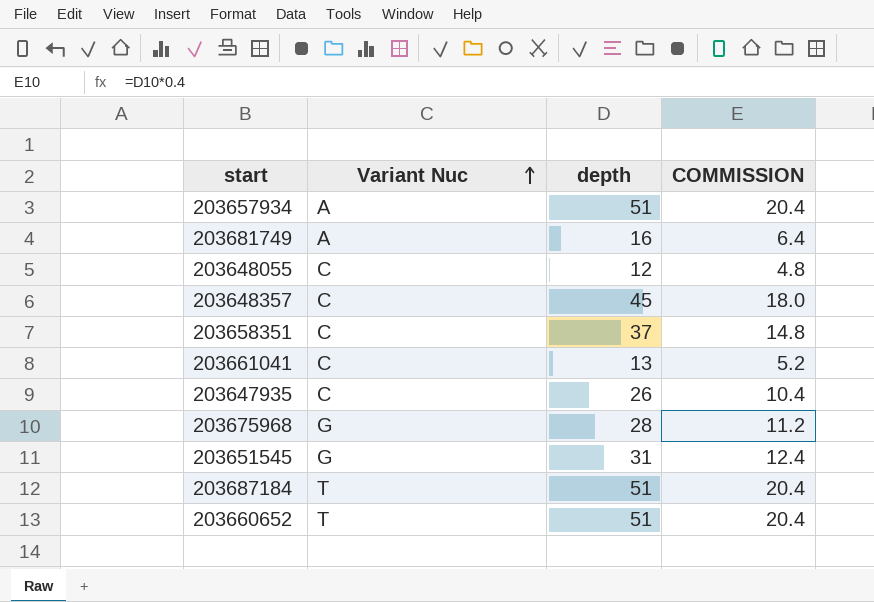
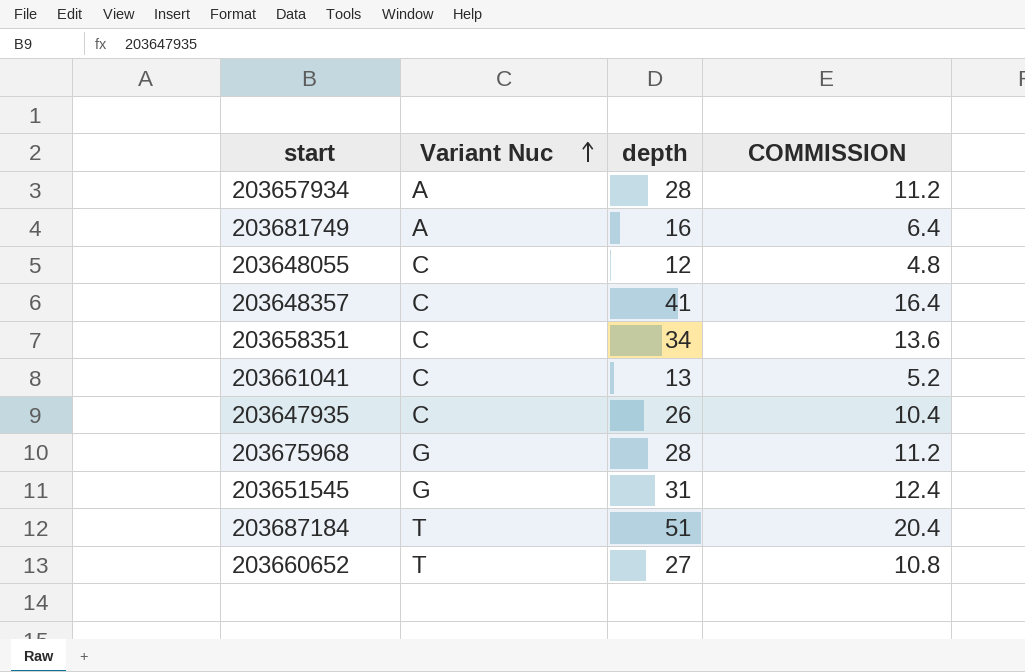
203657934 | depth: 51 -> 28
203657934 | COMMISSION: 20.4 -> 11.2
203648357 | depth: 45 -> 41
203648357 | COMMISSION: 18.0 -> 16.4
203658351 | depth: 37 -> 34
203658351 | COMMISSION: 14.8 -> 13.6
203660652 | depth: 51 -> 27
203660652 | COMMISSION: 20.4 -> 10.8

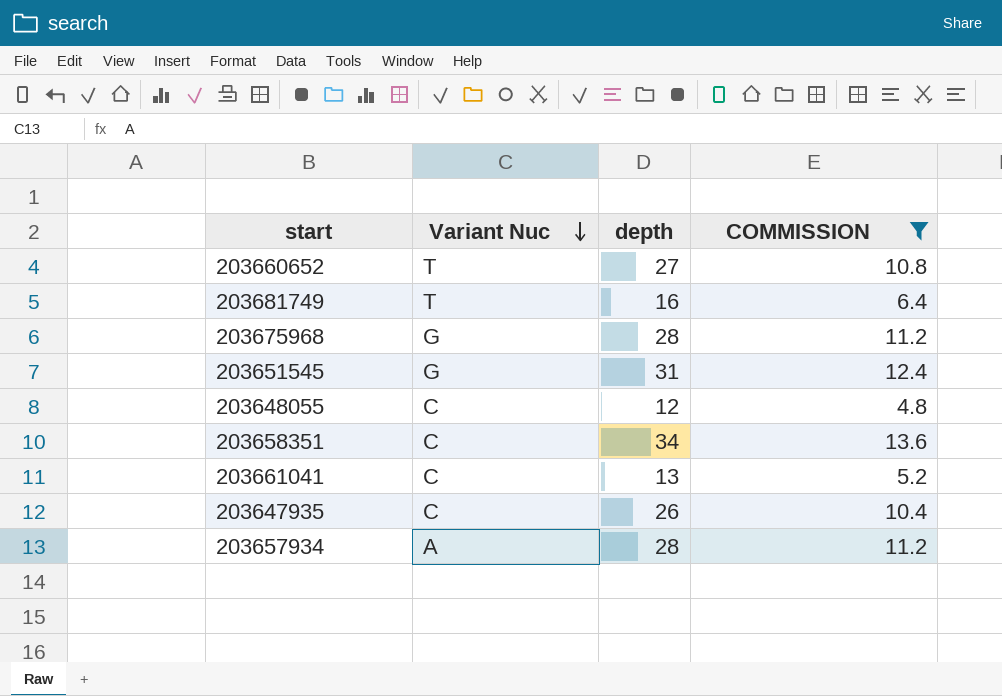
filter: none -> COMMISSION <= 13.6
row order: Variant Nuc ascending -> Variant Nuc descending
203681749 | Variant Nuc: A -> T

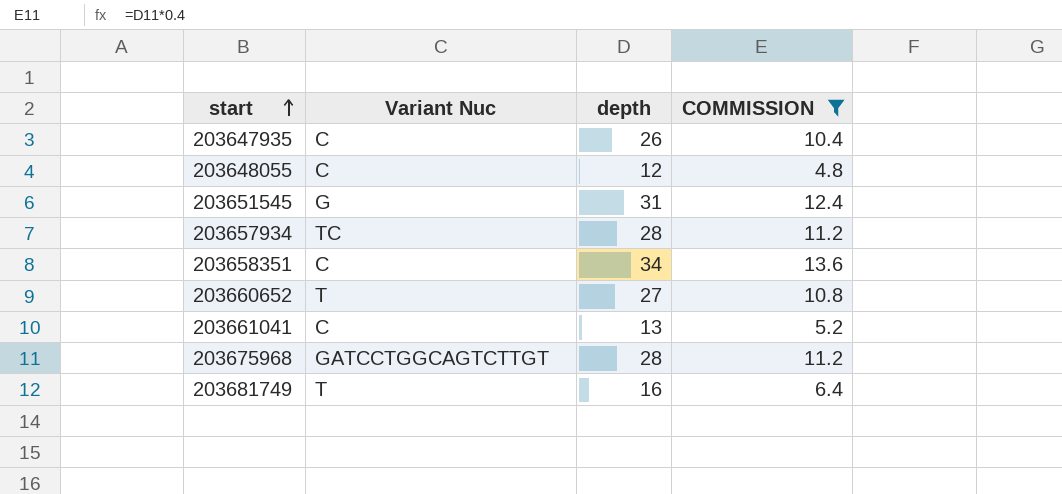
row order: Variant Nuc descending -> start ascending
203657934 | Variant Nuc: A -> TC
203675968 | Variant Nuc: G -> GATCCTGGCAGTCTTGT

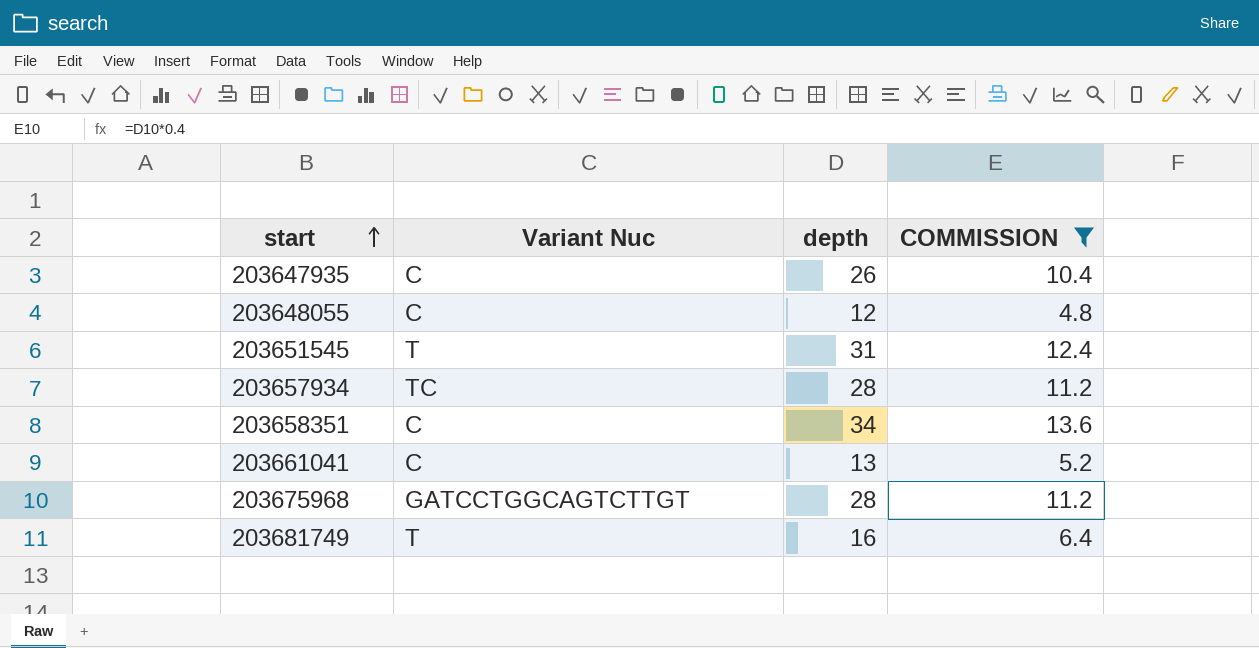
row 203660652: T | 27 | 10.8 -> none
203651545 | Variant Nuc: G -> T

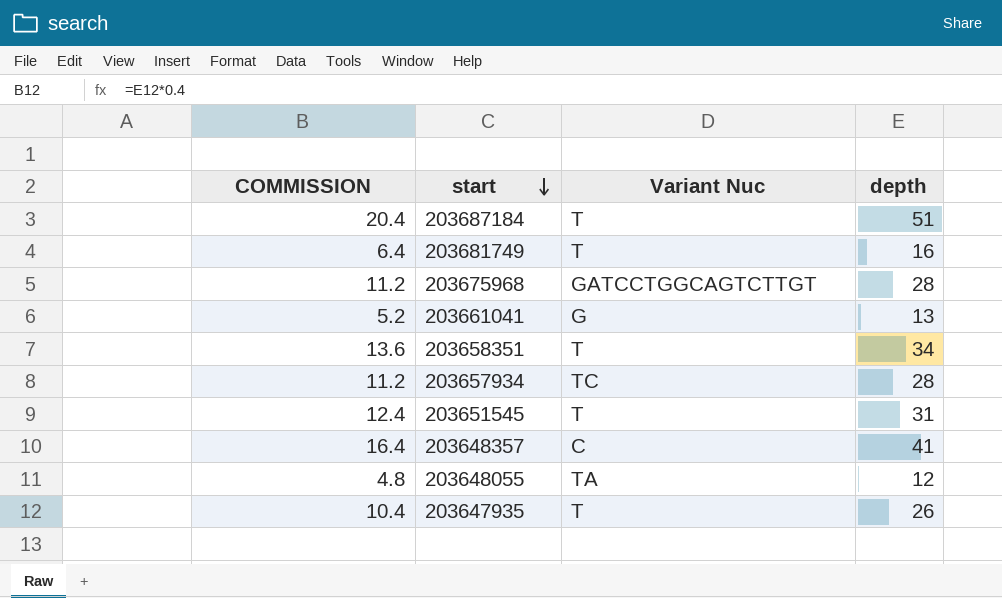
filter: COMMISSION <= 13.6 -> none
row order: start ascending -> start descending
column COMMISSION | position: 4 -> 1
203661041 | Variant Nuc: C -> G
203658351 | Variant Nuc: C -> T
203648055 | Variant Nuc: C -> TA
203647935 | Variant Nuc: C -> T

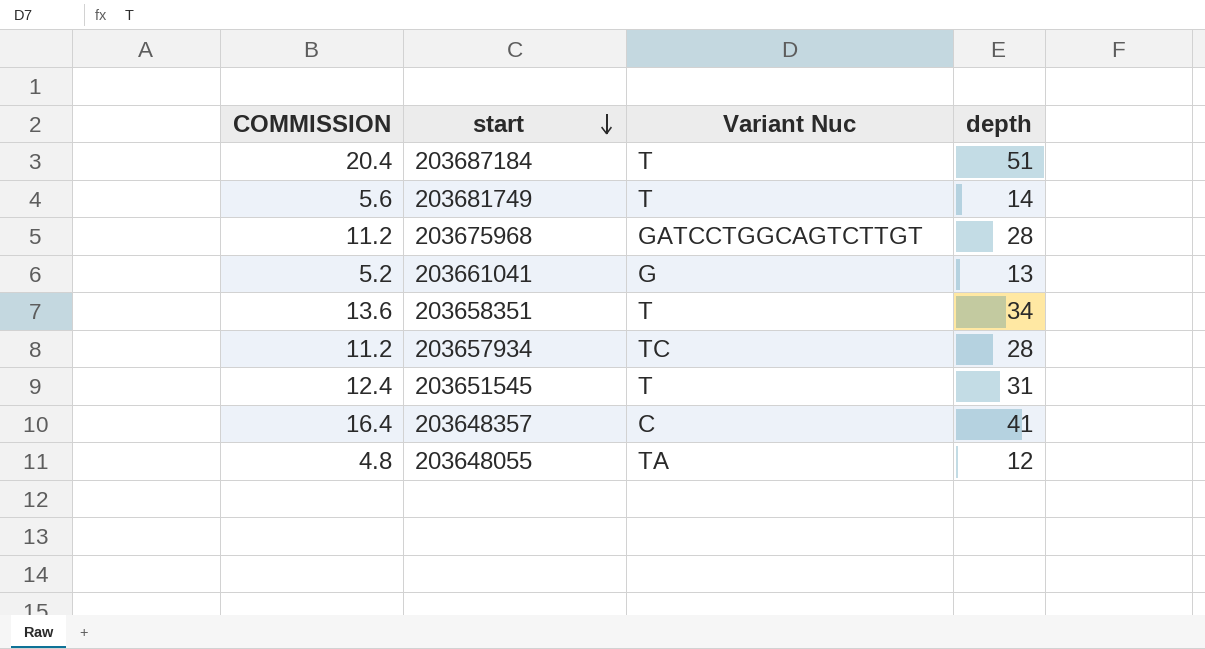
row 203647935: 10.4 | T | 26 -> none
203681749 | COMMISSION: 6.4 -> 5.6
203681749 | depth: 16 -> 14

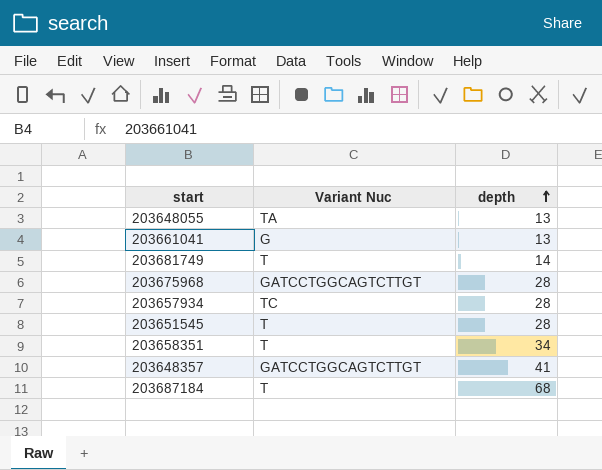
row order: start descending -> depth ascending
column COMMISSION | formula: [depth] * 0.4 -> none
203648055 | depth: 12 -> 13
203651545 | depth: 31 -> 28
203648357 | Variant Nuc: C -> GATCCTGGCAGTCTTGT
203687184 | depth: 51 -> 68

